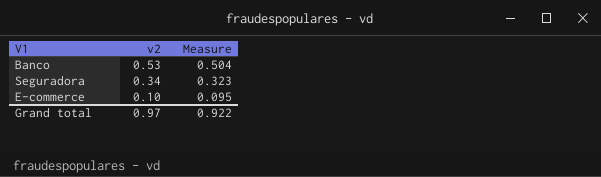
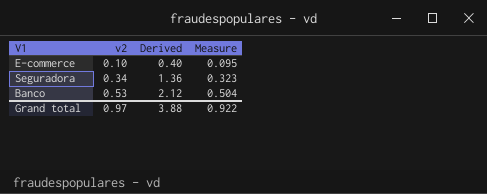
row order: v2 descending -> v2 ascending
column Derived | formula: none -> [v2] * 4

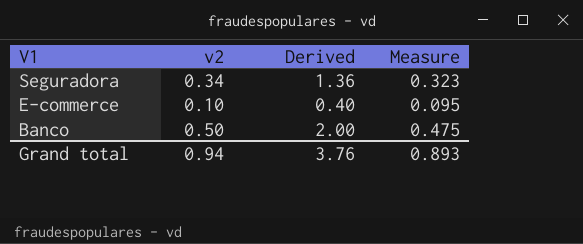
row order: v2 ascending -> V1 descending
Banco | v2: 0.53 -> 0.50
Banco | Derived: 2.12 -> 2.00
Banco | Measure: 0.504 -> 0.475
Grand total | v2: 0.97 -> 0.94
Grand total | Derived: 3.88 -> 3.76
Grand total | Measure: 0.922 -> 0.893

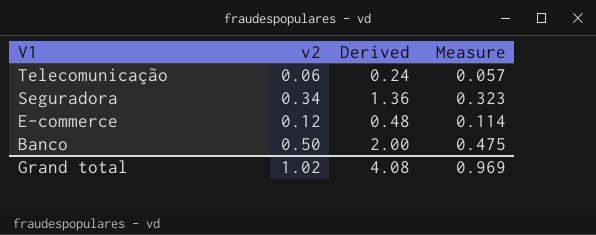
row Telecomunicação: none -> 0.06 | 0.24 | 0.057
E-commerce | v2: 0.10 -> 0.12
E-commerce | Derived: 0.40 -> 0.48
E-commerce | Measure: 0.095 -> 0.114
Grand total | v2: 0.94 -> 1.02
Grand total | Derived: 3.76 -> 4.08
Grand total | Measure: 0.893 -> 0.969

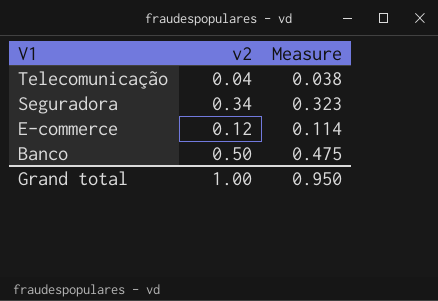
column Derived | formula: [v2] * 4 -> none
Telecomunicação | v2: 0.06 -> 0.04
Telecomunicação | Measure: 0.057 -> 0.038
Grand total | v2: 1.02 -> 1.00
Grand total | Measure: 0.969 -> 0.950

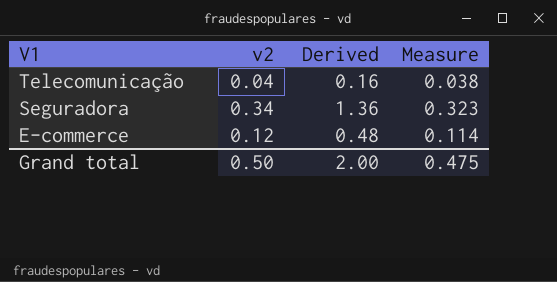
column Derived | formula: none -> [v2] * 4
row Banco: 0.50 | 0.475 -> none
Grand total | v2: 1.00 -> 0.50
Grand total | Measure: 0.950 -> 0.475

